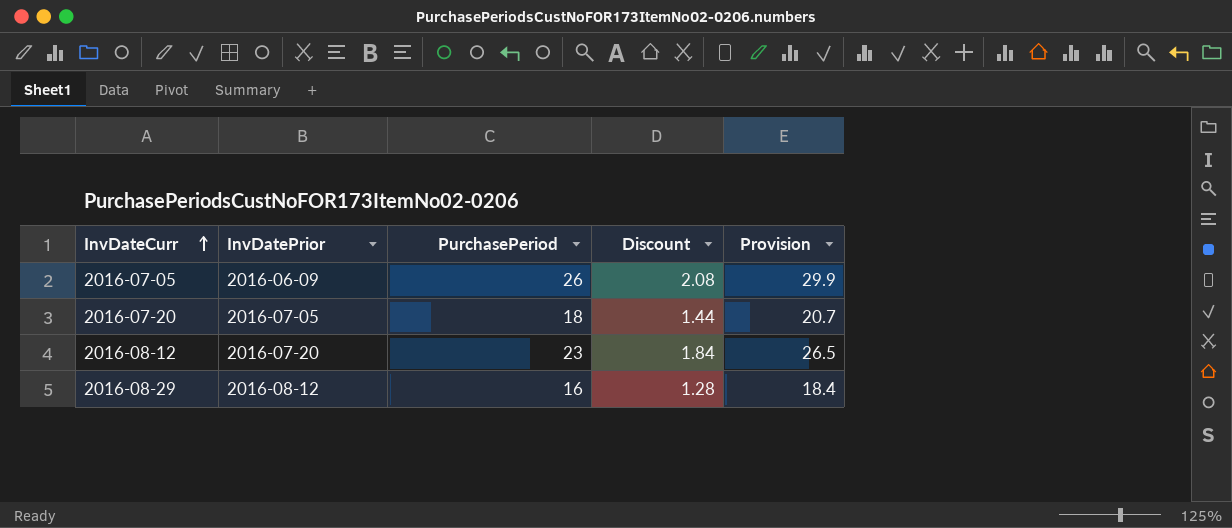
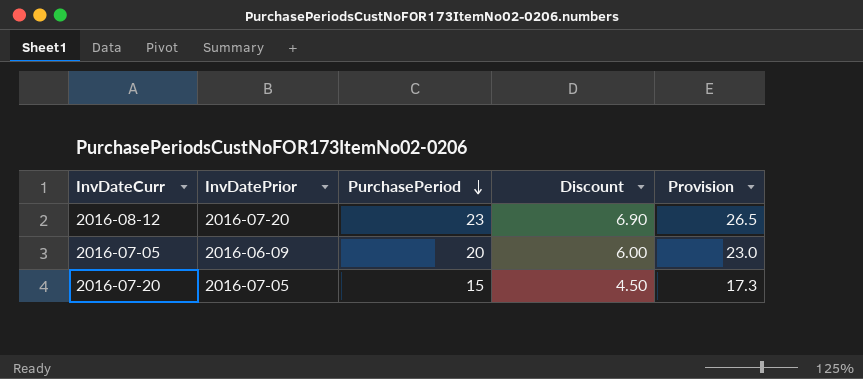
row order: InvDateCurr ascending -> PurchasePeriod descending
column Discount | formula: [PurchasePeriod] * 0.08 -> [PurchasePeriod] * 0.3
row 2016-08-29: 2016-08-12 | 16 | 1.28 | 18.4 -> none
2016-07-05 | PurchasePeriod: 26 -> 20
2016-07-05 | Provision: 29.9 -> 23.0
2016-07-20 | PurchasePeriod: 18 -> 15
2016-07-20 | Provision: 20.7 -> 17.3

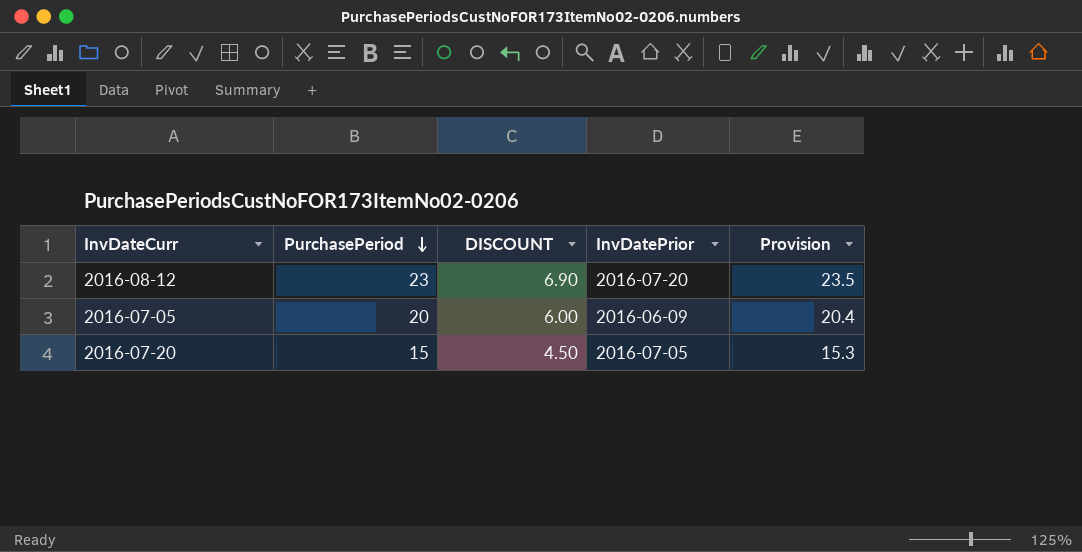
column name: Discount -> DISCOUNT
column InvDatePrior | position: 2 -> 4
column Provision | formula: [PurchasePeriod] * 1.15 -> [PurchasePeriod] * 1.02

